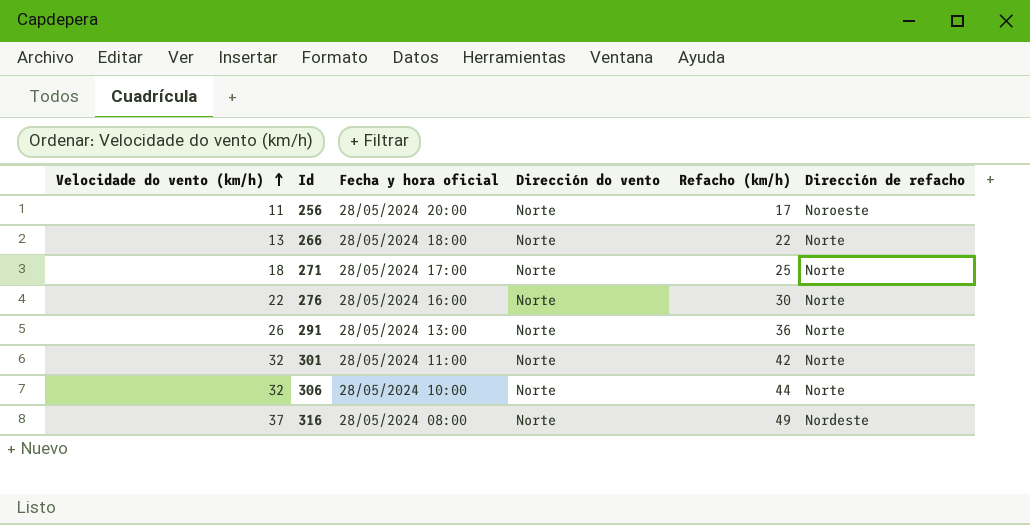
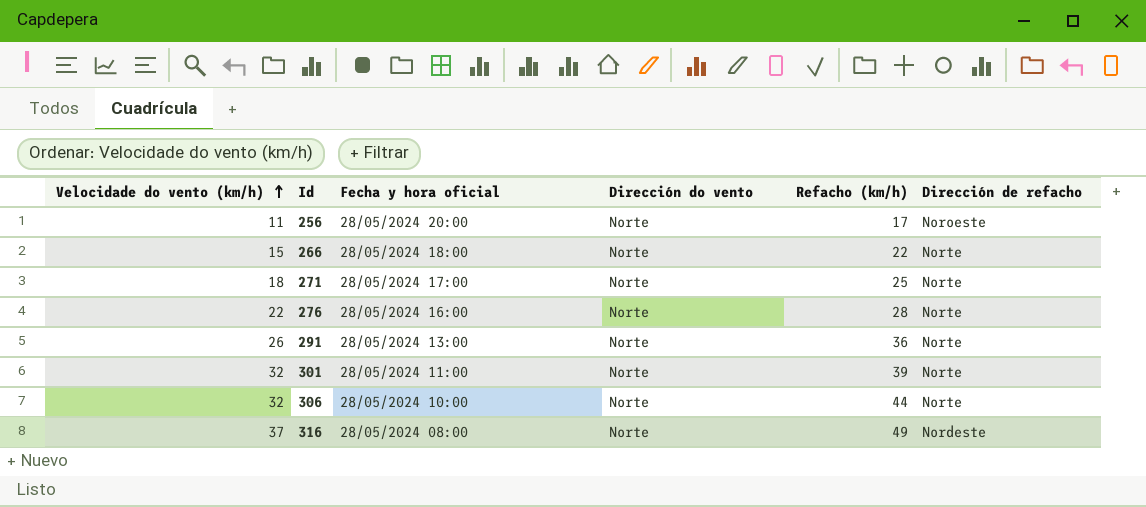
266 | Velocidade do vento (km/h): 13 -> 15
276 | Refacho (km/h): 30 -> 28
301 | Refacho (km/h): 42 -> 39

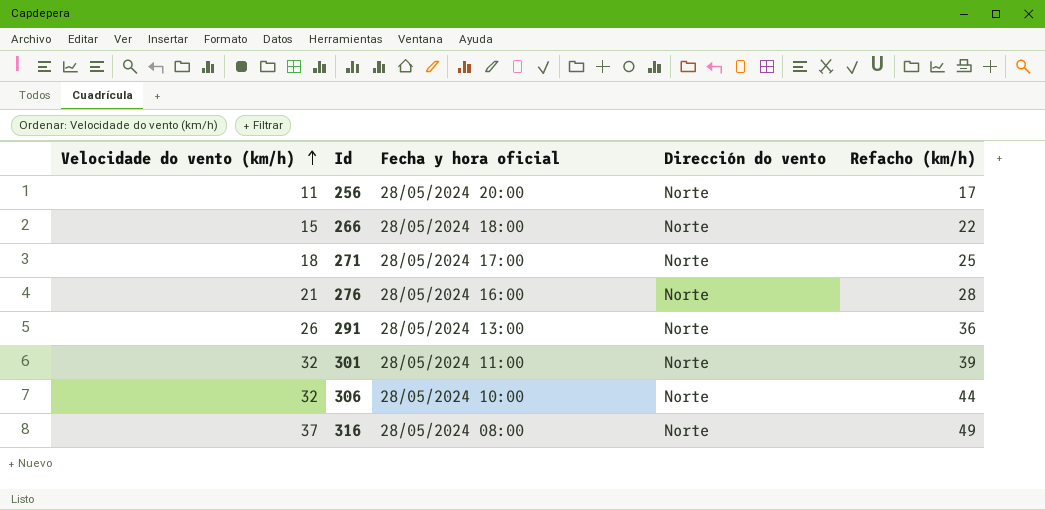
column Dirección de refacho | position: 6 -> none
276 | Velocidade do vento (km/h): 22 -> 21

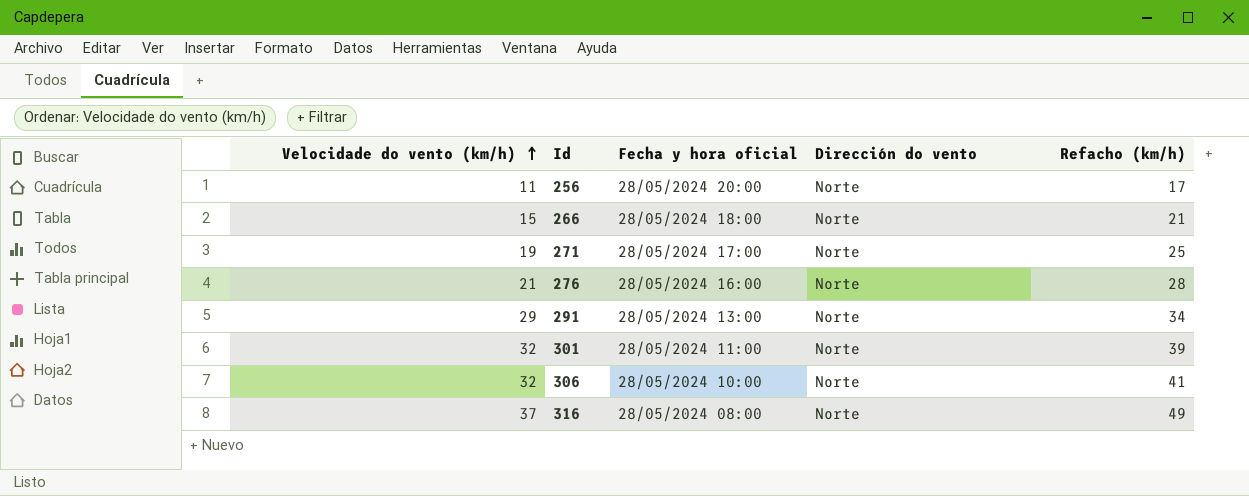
266 | Refacho (km/h): 22 -> 21
271 | Velocidade do vento (km/h): 18 -> 19
291 | Velocidade do vento (km/h): 26 -> 29
291 | Refacho (km/h): 36 -> 34
306 | Refacho (km/h): 44 -> 41

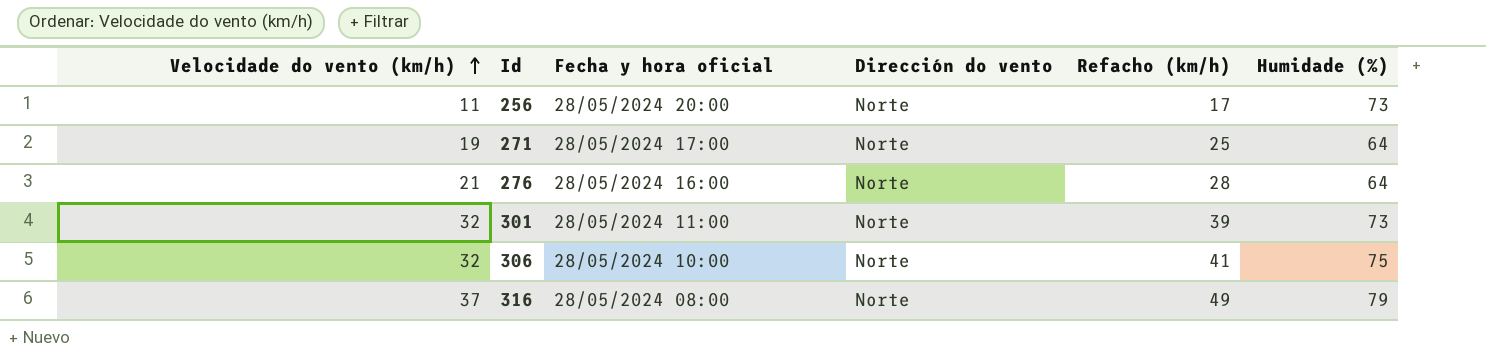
column Humidade (%) | position: none -> 6
row 266: 15 | 28/05/2024 18:00 | Norte | 21 -> none
row 291: 29 | 28/05/2024 13:00 | Norte | 34 -> none

